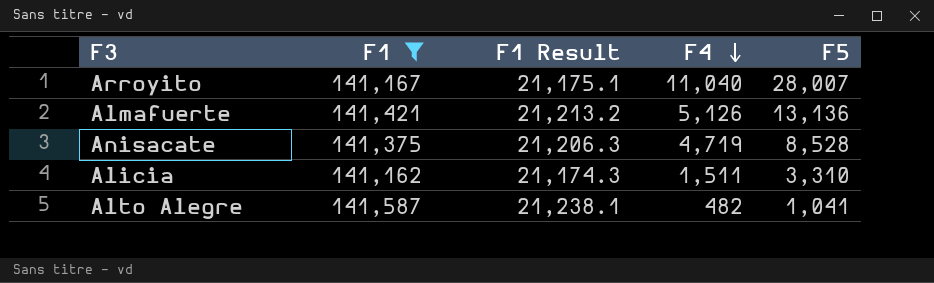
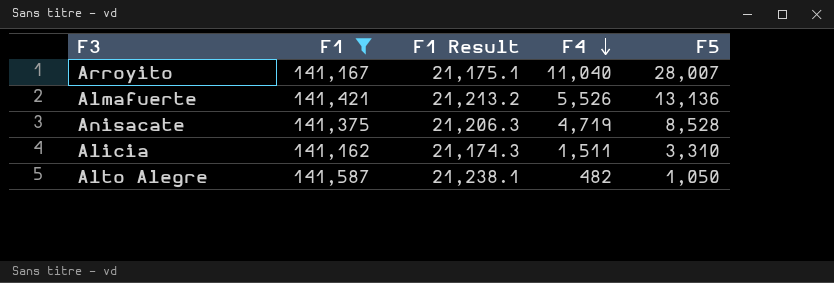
Almafuerte | F4: 5,126 -> 5,526
Alto Alegre | F5: 1,041 -> 1,050

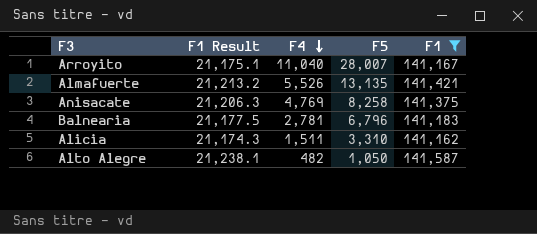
column F1 | position: 2 -> 5
Almafuerte | F5: 13,136 -> 13,135
Anisacate | F4: 4,719 -> 4,769
Anisacate | F5: 8,528 -> 8,258
row Balnearia: none -> 21,177.5 | 2,781 | 6,796 | 141,183

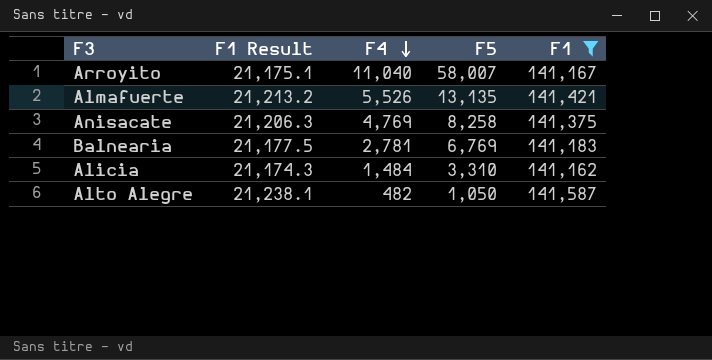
Arroyito | F5: 28,007 -> 58,007
Balnearia | F5: 6,796 -> 6,769
Alicia | F4: 1,511 -> 1,484

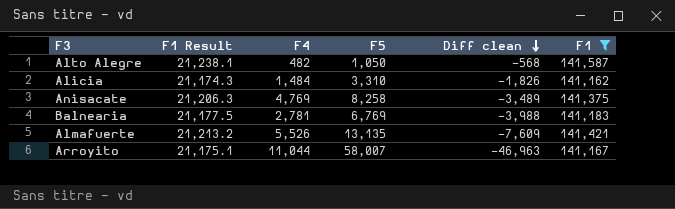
row order: F4 descending -> Diff clean descending
column Diff clean | formula: none -> [F4] - [F5]
Arroyito | F4: 11,040 -> 11,044

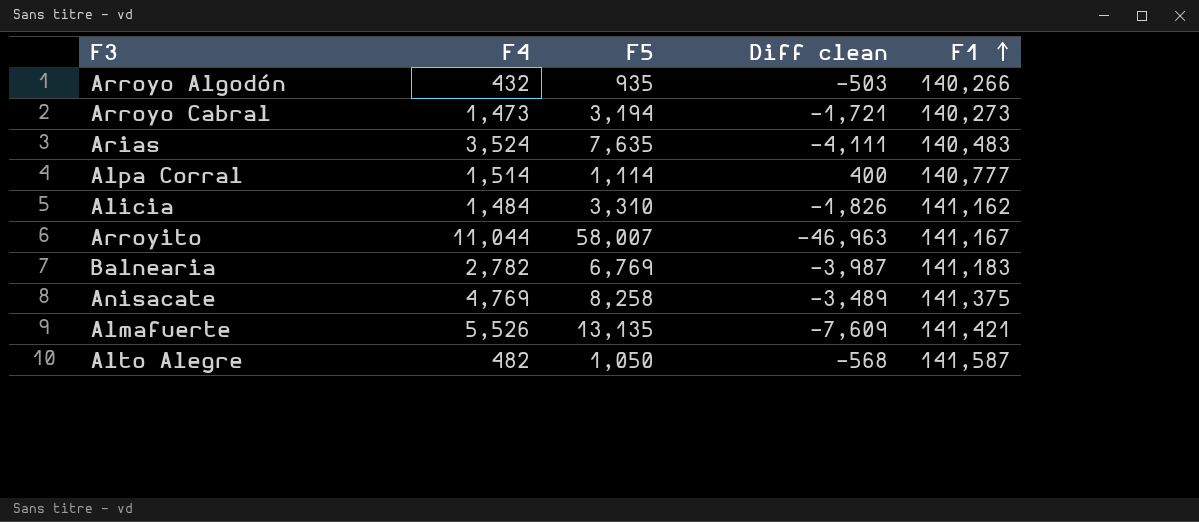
filter: F1 >= 141,162 -> none
row order: Diff clean descending -> F1 ascending
column F1 Result | formula: [F1] * 0.15 -> none
Balnearia | F4: 2,781 -> 2,782
Balnearia | Diff clean: -3,988 -> -3,987

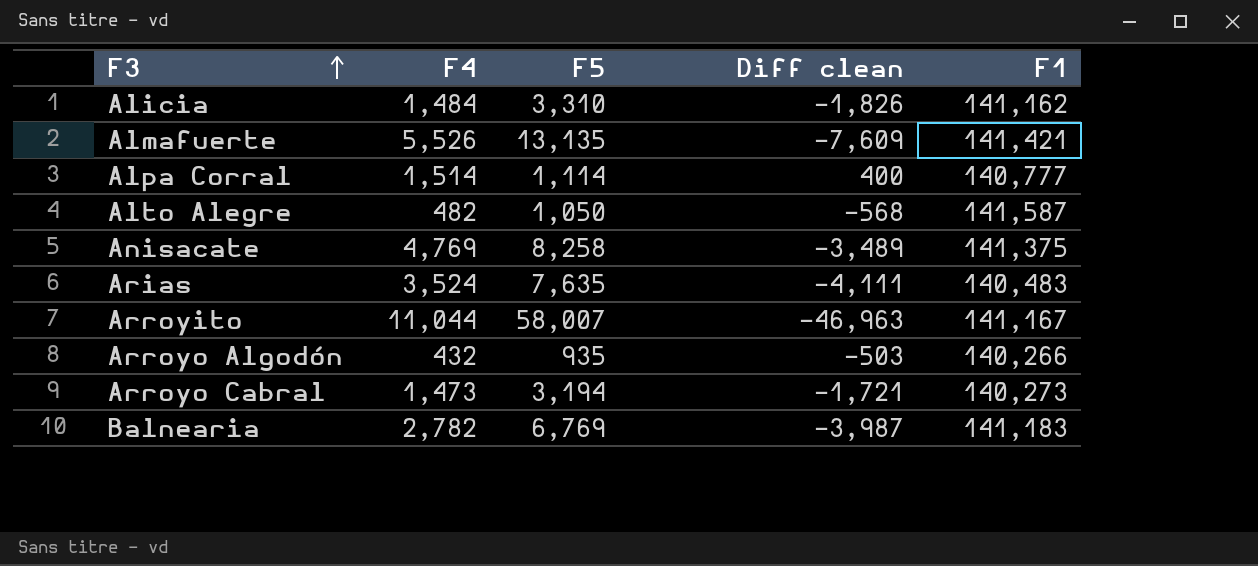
row order: F1 ascending -> F3 ascending

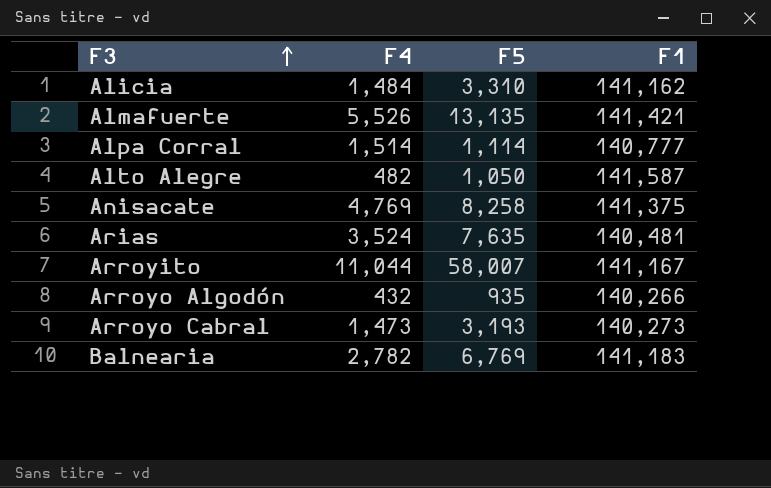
column Diff clean | formula: [F4] - [F5] -> none
Arias | F1: 140,483 -> 140,481
Arroyo Cabral | F5: 3,194 -> 3,193

